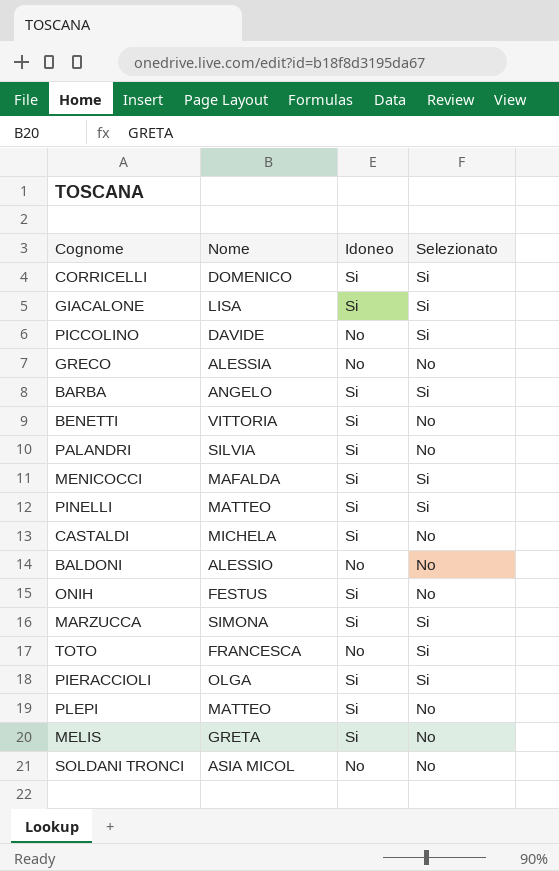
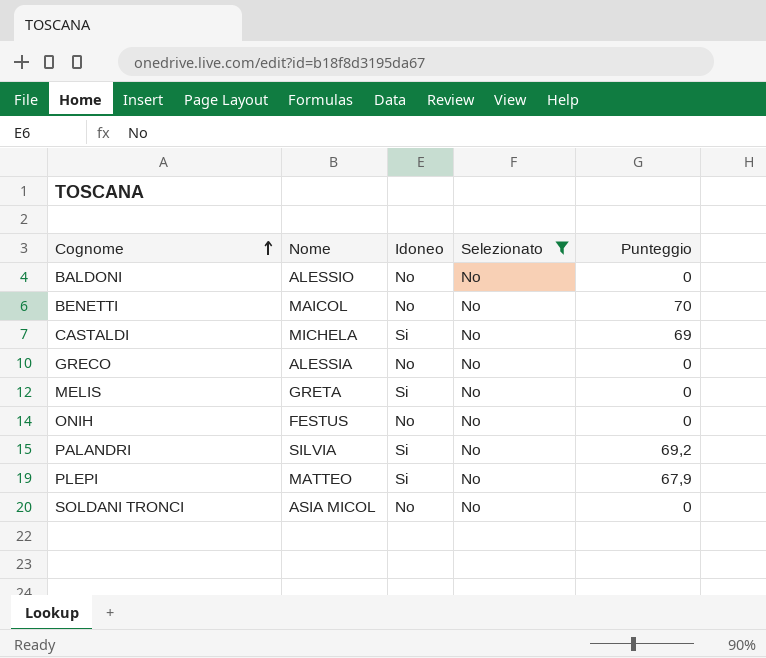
filter: none -> Selezionato = No
row order: none -> Cognome ascending
column Punteggio | position: none -> 5
BENETTI | Nome: VITTORIA -> MAICOL
BENETTI | Idoneo: Si -> No
ONIH | Idoneo: Si -> No

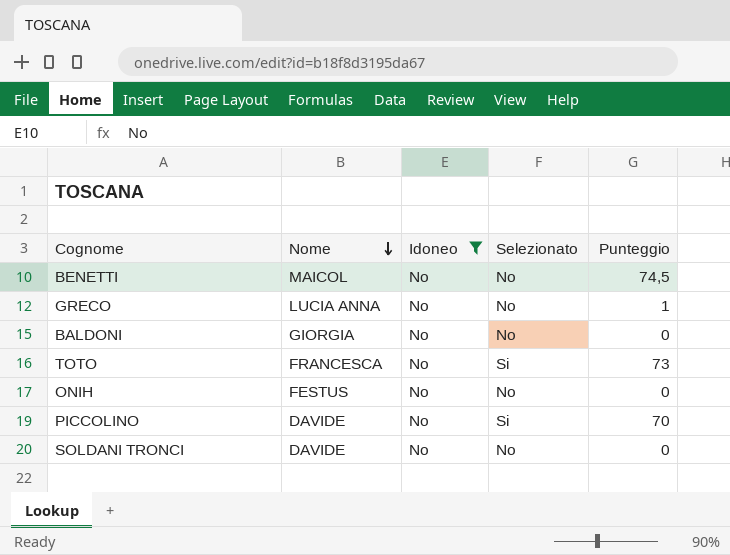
filter: Selezionato = No -> Idoneo = No
row order: Cognome ascending -> Nome descending
BENETTI | Punteggio: 70 -> 74,5
GRECO | Nome: ALESSIA -> LUCIA ANNA
GRECO | Punteggio: 0 -> 1
BALDONI | Nome: ALESSIO -> GIORGIA
SOLDANI TRONCI | Nome: ASIA MICOL -> DAVIDE

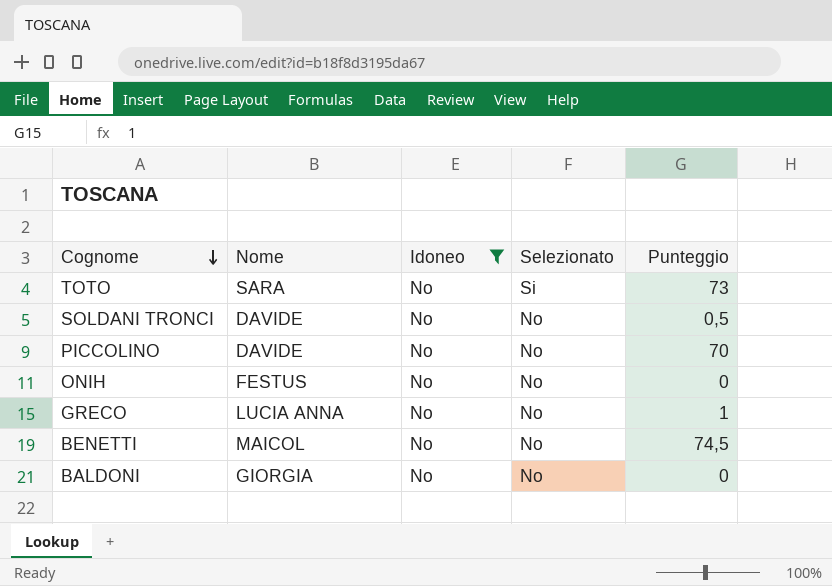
row order: Nome descending -> Cognome descending
TOTO | Nome: FRANCESCA -> SARA
SOLDANI TRONCI | Punteggio: 0 -> 0,5
PICCOLINO | Selezionato: Si -> No

